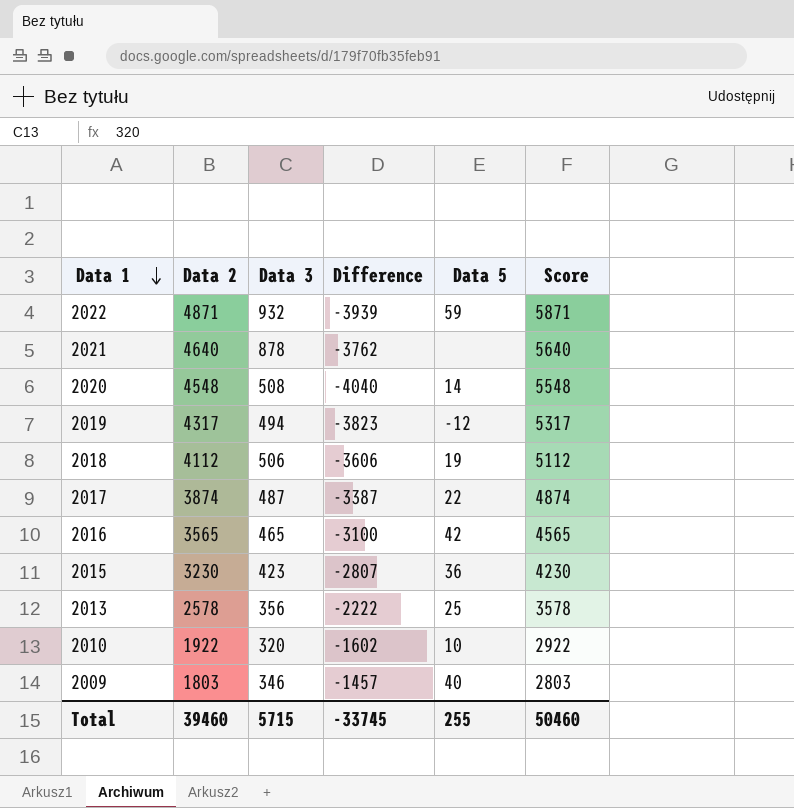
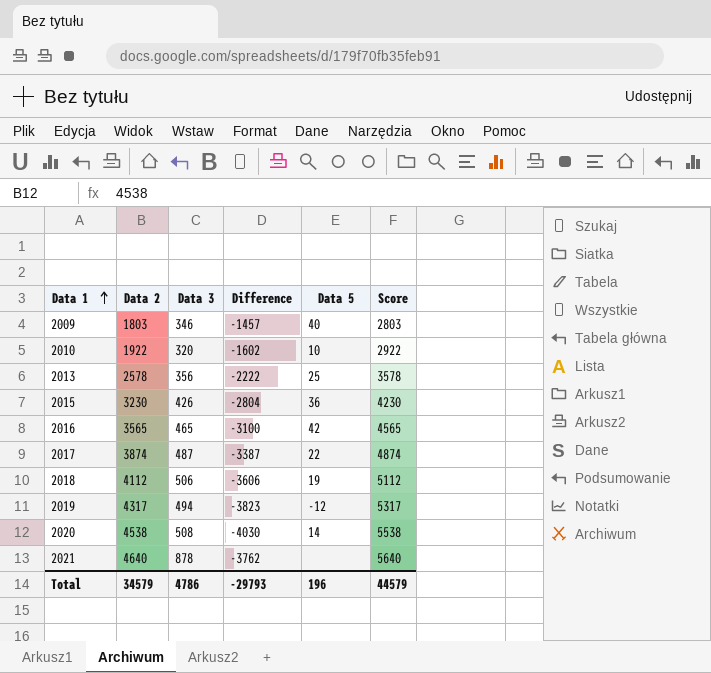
row order: Data 1 descending -> Data 1 ascending
row 2022: 4871 | 932 | -3939 | 59 | 5871 -> none
2015 | Data 3: 423 -> 426
2015 | Difference: -2807 -> -2804
2020 | Data 2: 4548 -> 4538
2020 | Difference: -4040 -> -4030
2020 | Score: 5548 -> 5538
Total | Data 2: 39460 -> 34579
Total | Data 3: 5715 -> 4786
Total | Difference: -33745 -> -29793
Total | Data 5: 255 -> 196
Total | Score: 50460 -> 44579

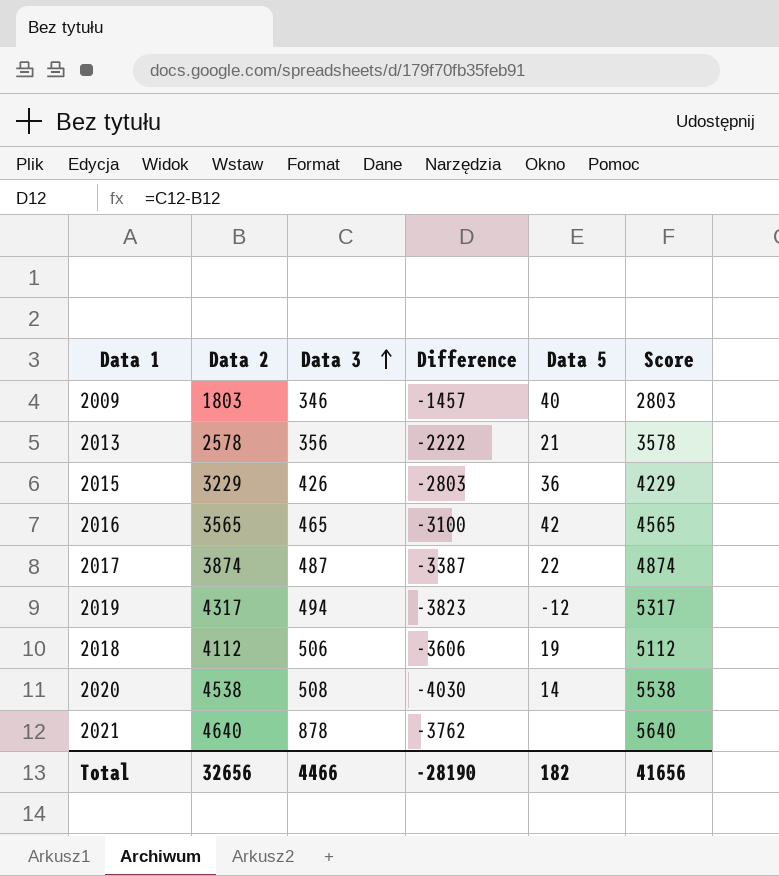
row order: Data 1 ascending -> Data 3 ascending
row 2010: 1922 | 320 | -1602 | 10 | 2922 -> none
2013 | Data 5: 25 -> 21
2015 | Data 2: 3230 -> 3229
2015 | Difference: -2804 -> -2803
2015 | Score: 4230 -> 4229
Total | Data 2: 34579 -> 32656
Total | Data 3: 4786 -> 4466
Total | Difference: -29793 -> -28190
Total | Data 5: 196 -> 182
Total | Score: 44579 -> 41656

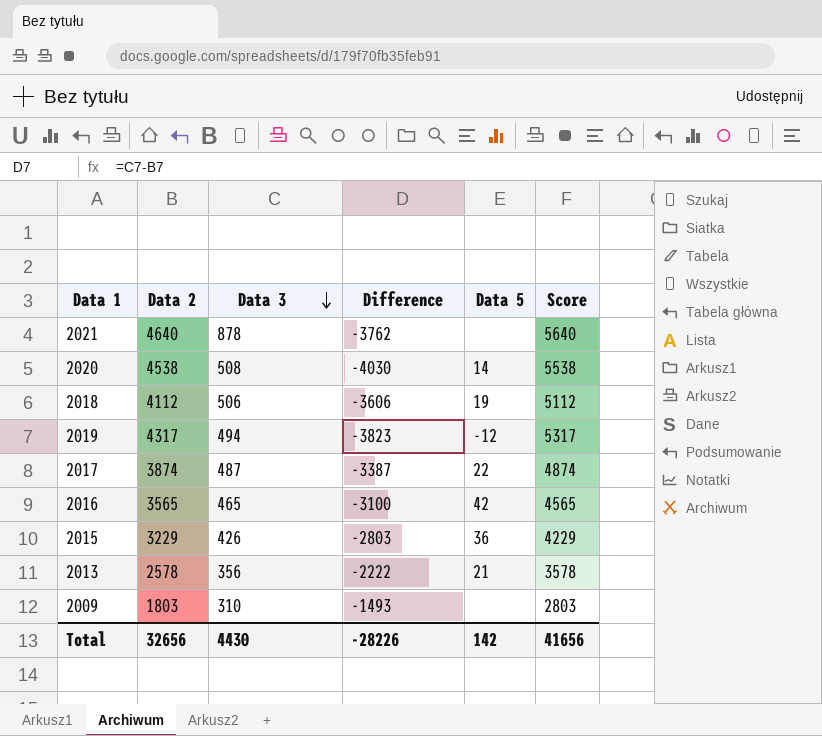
row order: Data 3 ascending -> Data 3 descending
2009 | Data 3: 346 -> 310
2009 | Difference: -1457 -> -1493
2009 | Data 5: 40 -> none
Total | Data 3: 4466 -> 4430
Total | Difference: -28190 -> -28226
Total | Data 5: 182 -> 142

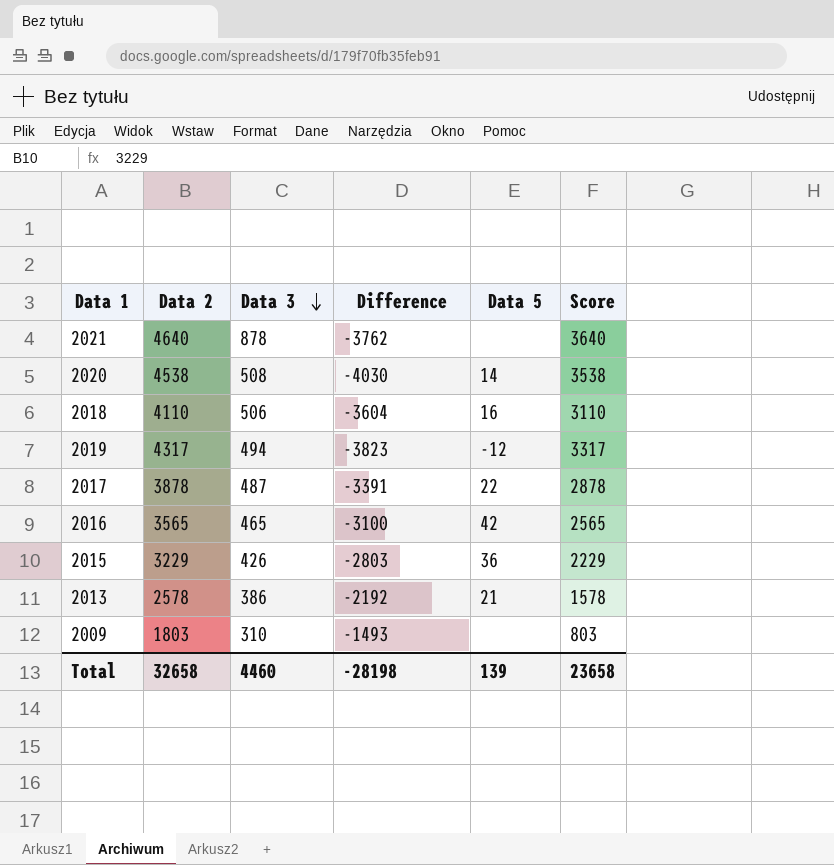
column Score | formula: [Data 2] + 1000 -> [Data 2] - 1000
2018 | Data 2: 4112 -> 4110
2018 | Difference: -3606 -> -3604
2018 | Data 5: 19 -> 16
2017 | Data 2: 3874 -> 3878
2017 | Difference: -3387 -> -3391
2013 | Data 3: 356 -> 386
2013 | Difference: -2222 -> -2192
Total | Data 2: 32656 -> 32658
Total | Data 3: 4430 -> 4460
Total | Difference: -28226 -> -28198
Total | Data 5: 142 -> 139
Total | Score: 41656 -> 23658

